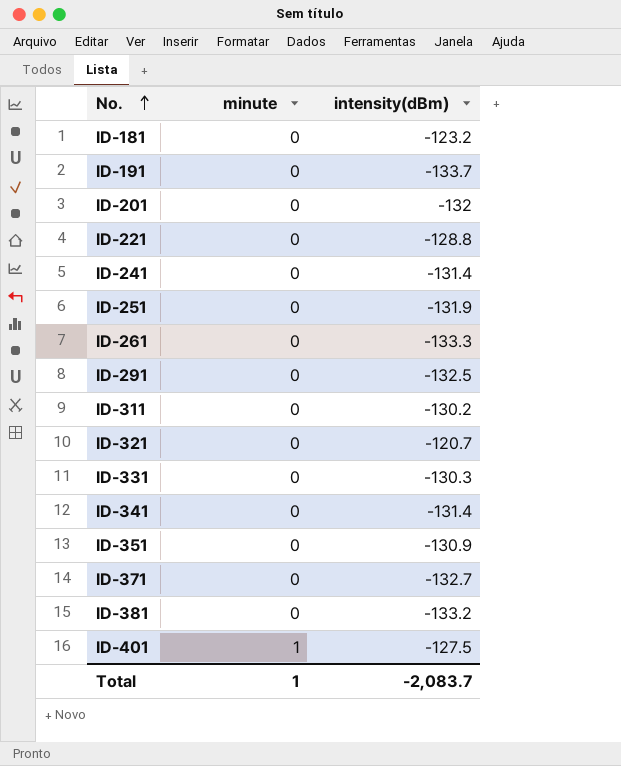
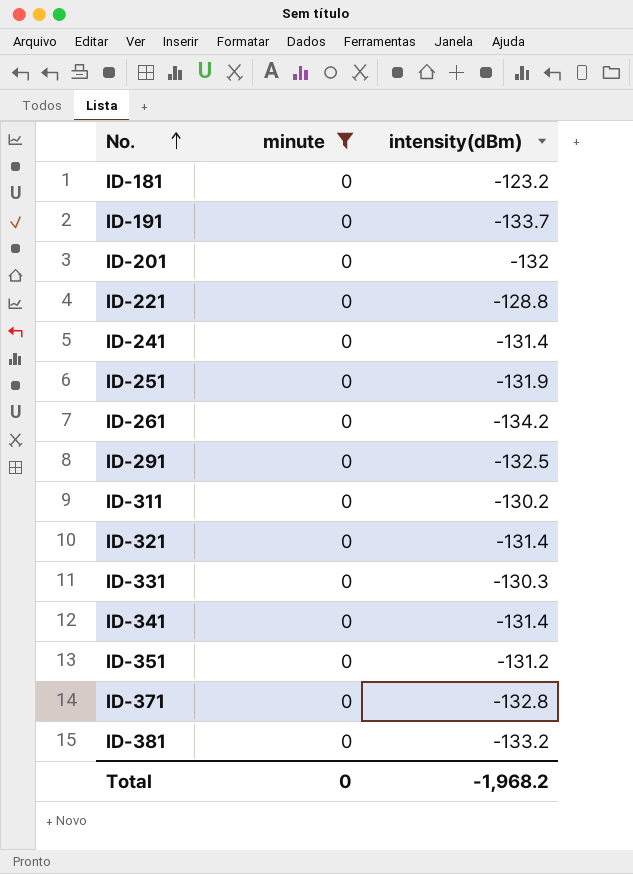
filter: none -> minute = 0
ID-261 | intensity(dBm): -133.3 -> -134.2
ID-321 | intensity(dBm): -120.7 -> -131.4
ID-351 | intensity(dBm): -130.9 -> -131.2
ID-371 | intensity(dBm): -132.7 -> -132.8
Total | minute: 1 -> 0
Total | intensity(dBm): -2,083.7 -> -1,968.2

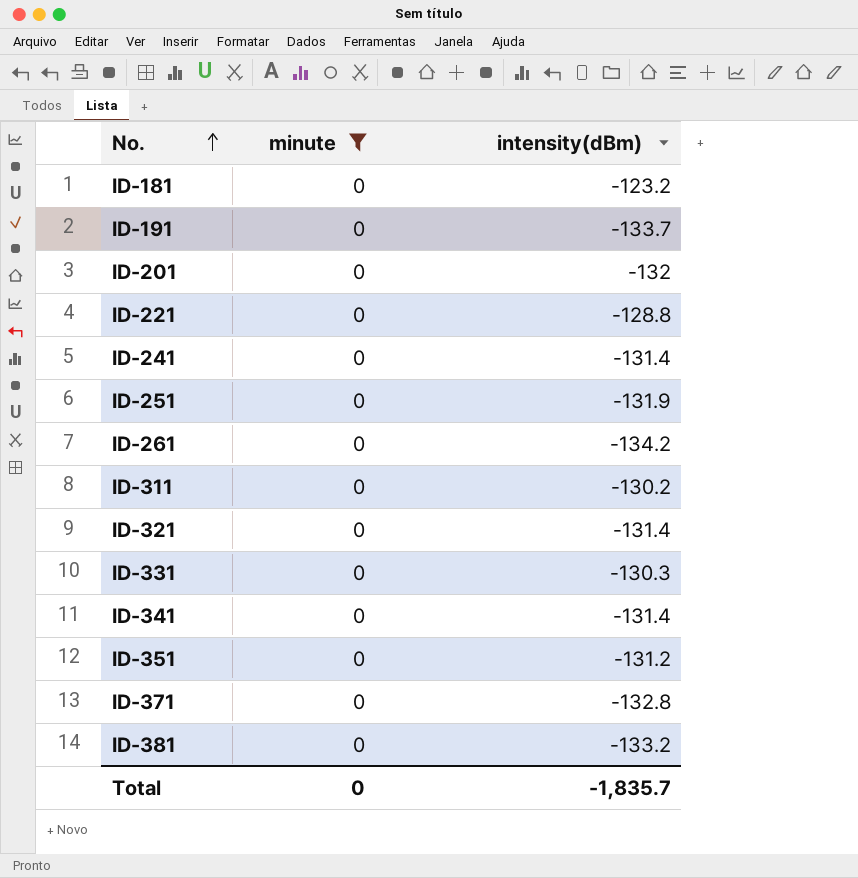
row ID-291: 0 | -132.5 -> none
Total | intensity(dBm): -1,968.2 -> -1,835.7

